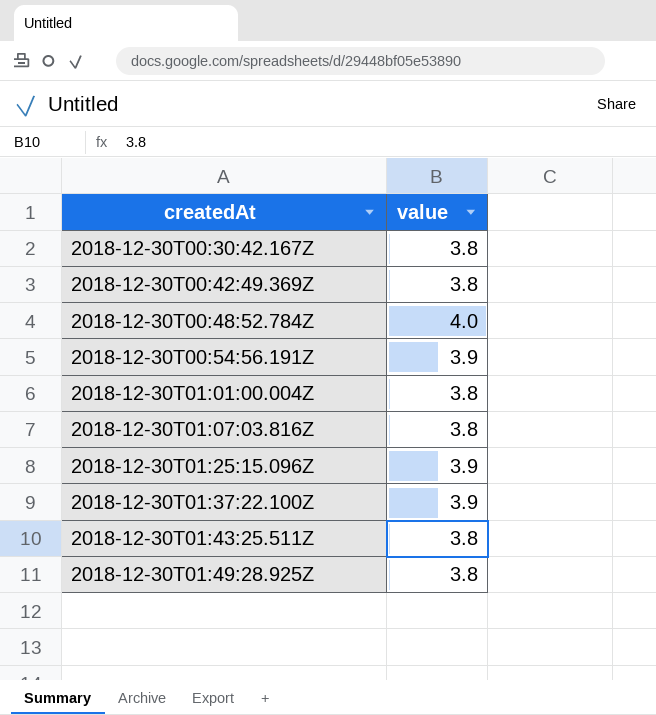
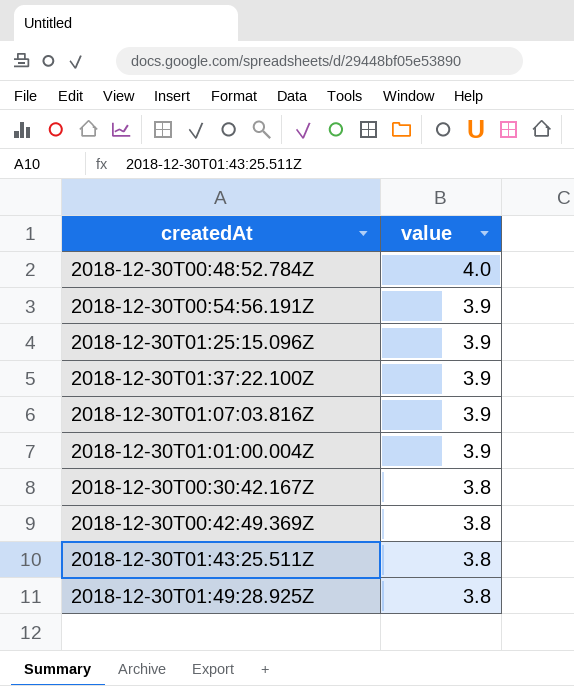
row order: createdAt ascending -> value descending
2018-12-30T01:07:03.816Z | value: 3.8 -> 3.9
2018-12-30T01:01:00.004Z | value: 3.8 -> 3.9

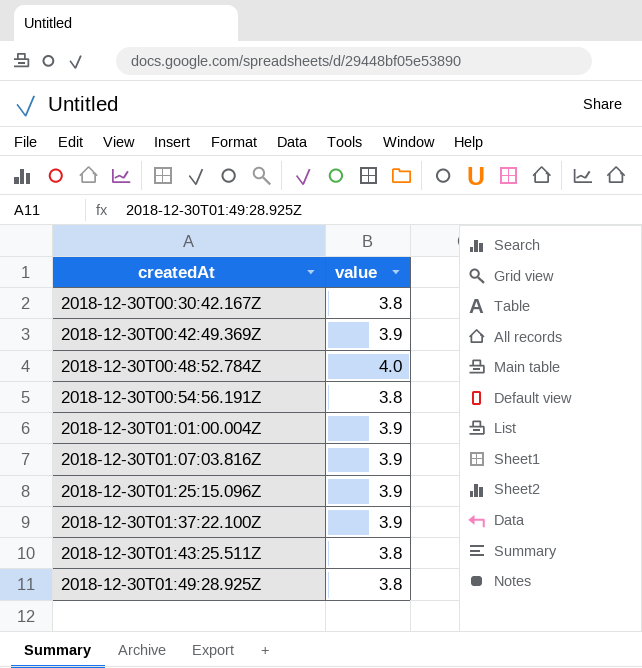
row order: value descending -> createdAt ascending
2018-12-30T00:42:49.369Z | value: 3.8 -> 3.9
2018-12-30T00:54:56.191Z | value: 3.9 -> 3.8

